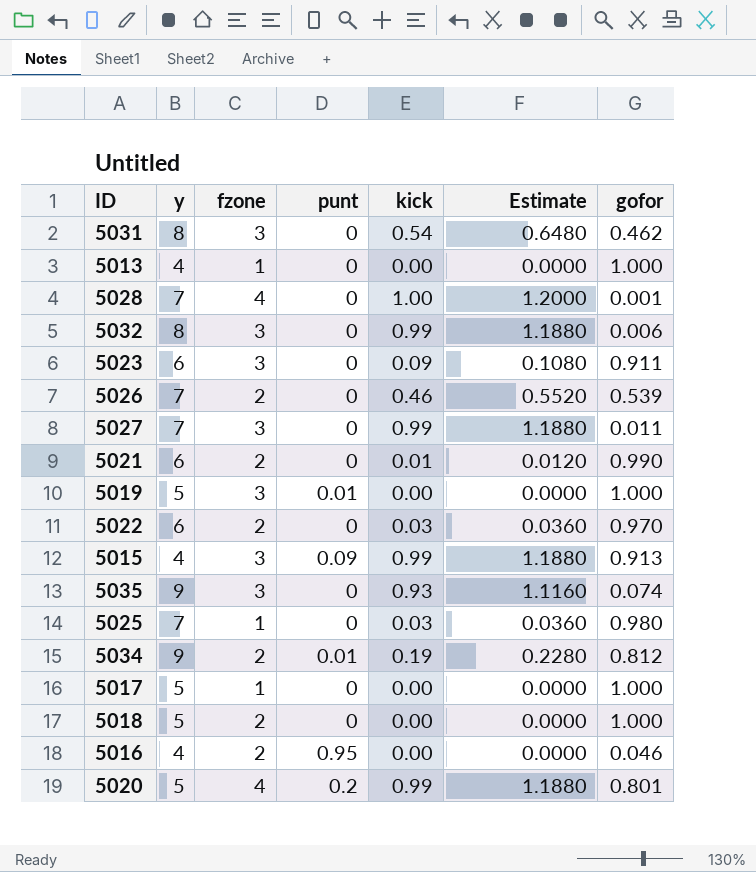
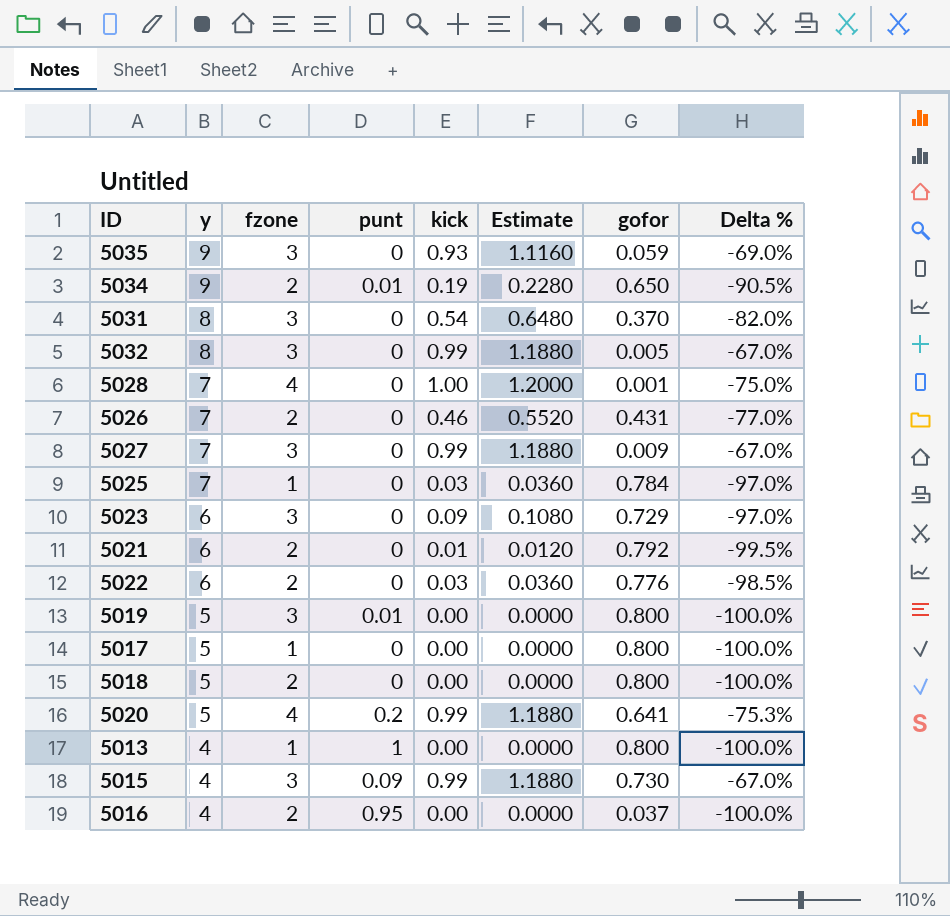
row order: none -> y descending
column Delta % | formula: none -> ([kick] - [fzone]) / [fzone]
5035 | gofor: 0.074 -> 0.059
5034 | gofor: 0.812 -> 0.650
5031 | gofor: 0.462 -> 0.370
5032 | gofor: 0.006 -> 0.005
5026 | gofor: 0.539 -> 0.431
5027 | gofor: 0.011 -> 0.009
5025 | gofor: 0.980 -> 0.784
5023 | gofor: 0.911 -> 0.729
5021 | gofor: 0.990 -> 0.792
5022 | gofor: 0.970 -> 0.776
5019 | gofor: 1.000 -> 0.800
5017 | gofor: 1.000 -> 0.800
5018 | gofor: 1.000 -> 0.800
5020 | gofor: 0.801 -> 0.641
5013 | punt: 0 -> 1
5013 | gofor: 1.000 -> 0.800
5015 | gofor: 0.913 -> 0.730
5016 | gofor: 0.046 -> 0.037

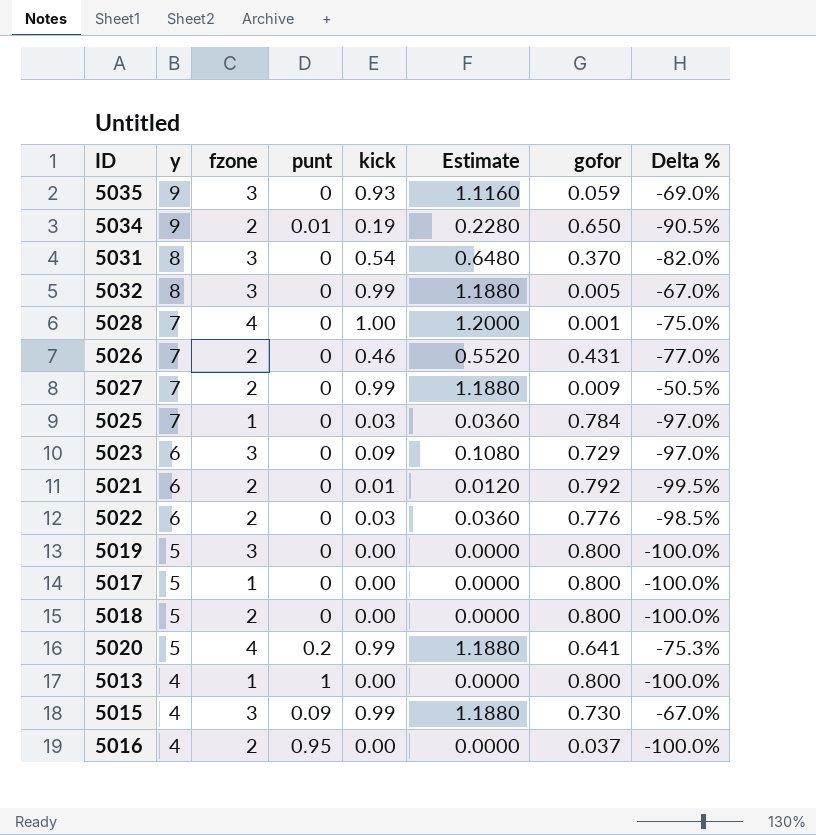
5027 | fzone: 3 -> 2
5027 | Delta %: -67.0% -> -50.5%
5019 | punt: 0.01 -> 0

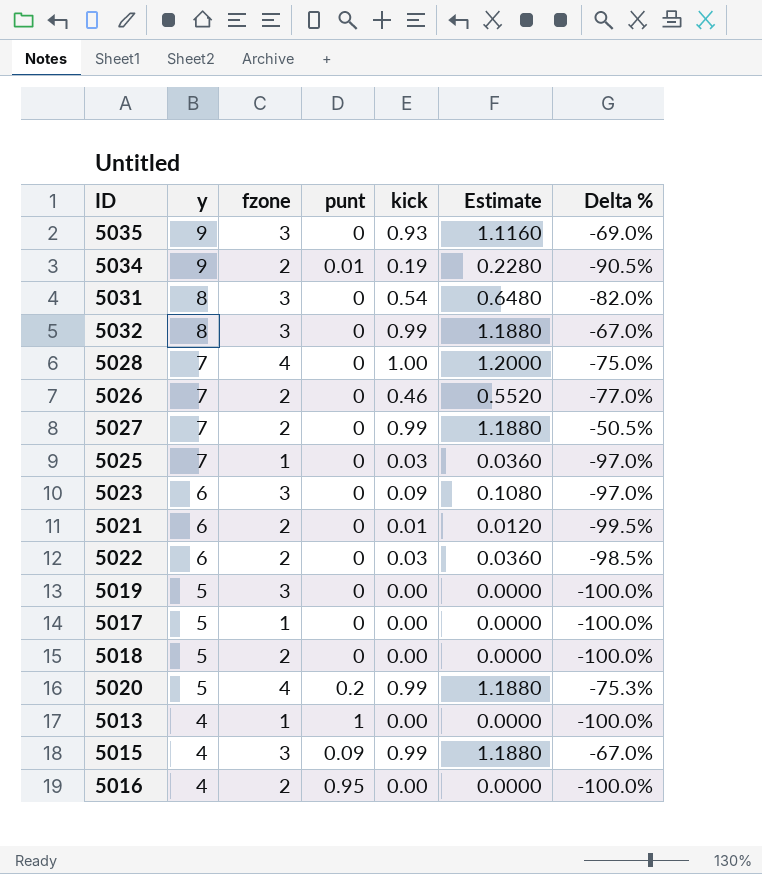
column gofor | position: 7 -> none

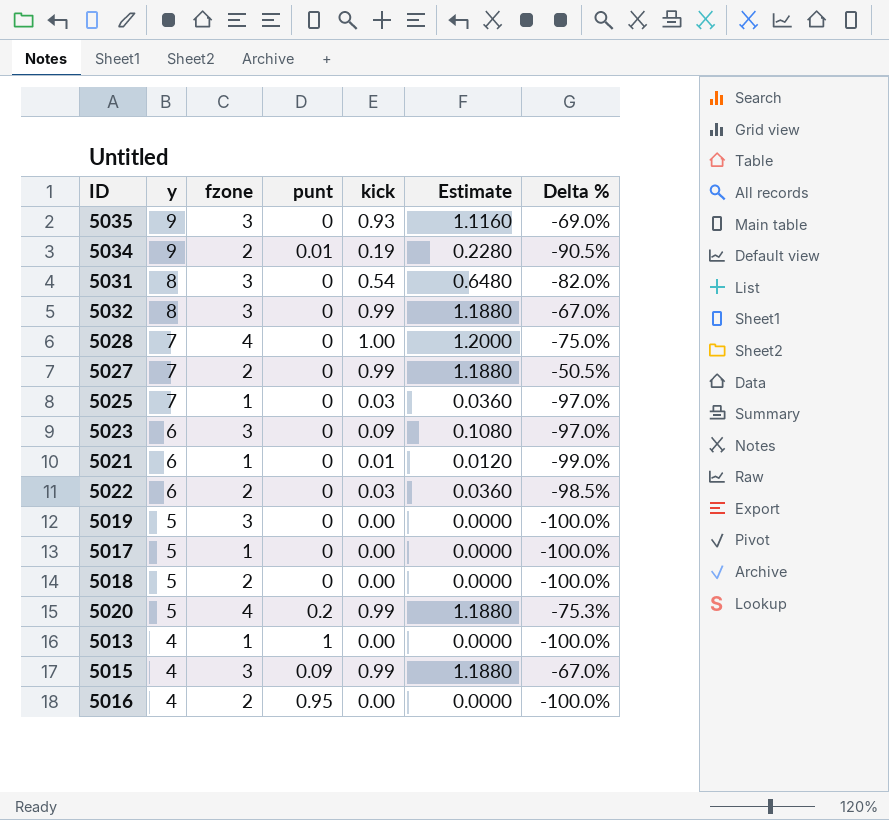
row 5026: 7 | 2 | 0 | 0.46 | 0.5520 | -77.0% -> none
5021 | fzone: 2 -> 1
5021 | Delta %: -99.5% -> -99.0%

